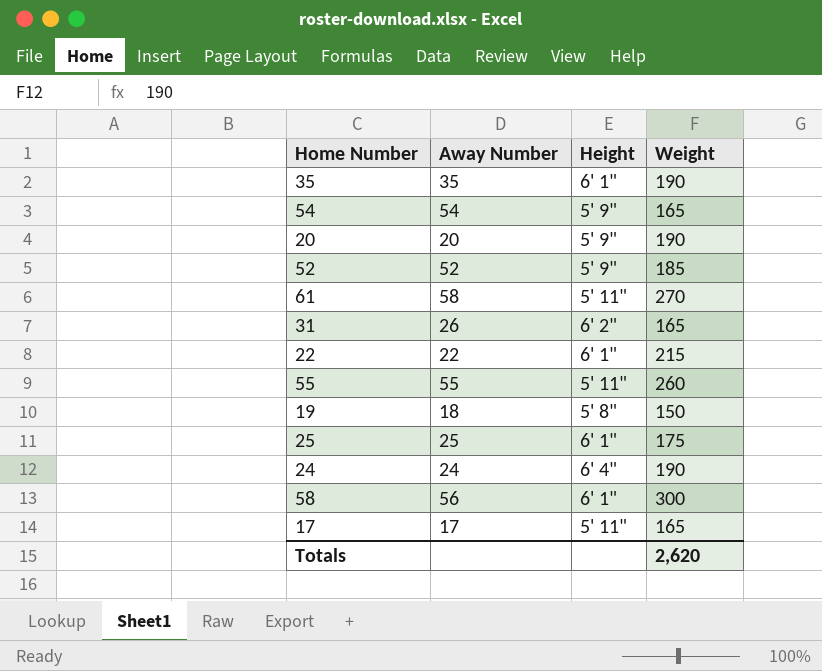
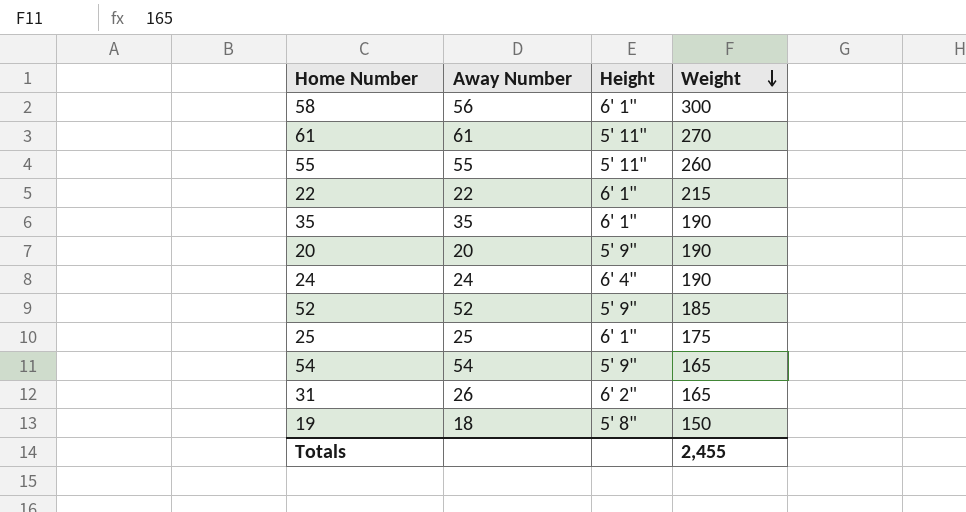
row order: none -> Weight descending
row 17: 17 | 5' 11" | 165 -> none
61 | Away Number: 58 -> 61
Totals | Weight: 2,620 -> 2,455

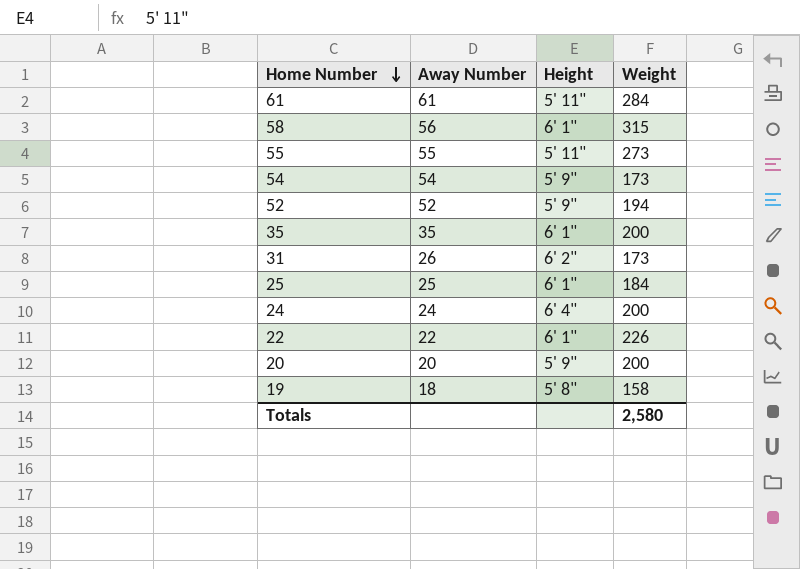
row order: Weight descending -> Home Number descending
61 | Weight: 270 -> 284
58 | Weight: 300 -> 315
55 | Weight: 260 -> 273
54 | Weight: 165 -> 173
52 | Weight: 185 -> 194
35 | Weight: 190 -> 200
31 | Weight: 165 -> 173
25 | Weight: 175 -> 184
24 | Weight: 190 -> 200
22 | Weight: 215 -> 226
20 | Weight: 190 -> 200
19 | Weight: 150 -> 158
Totals | Weight: 2,455 -> 2,580

